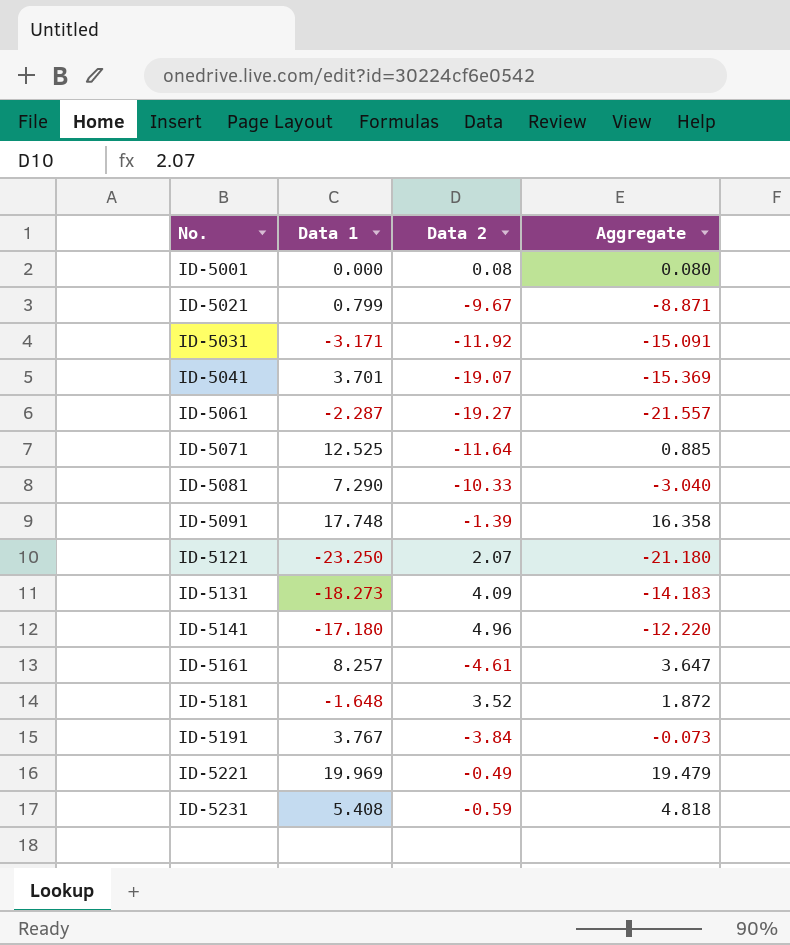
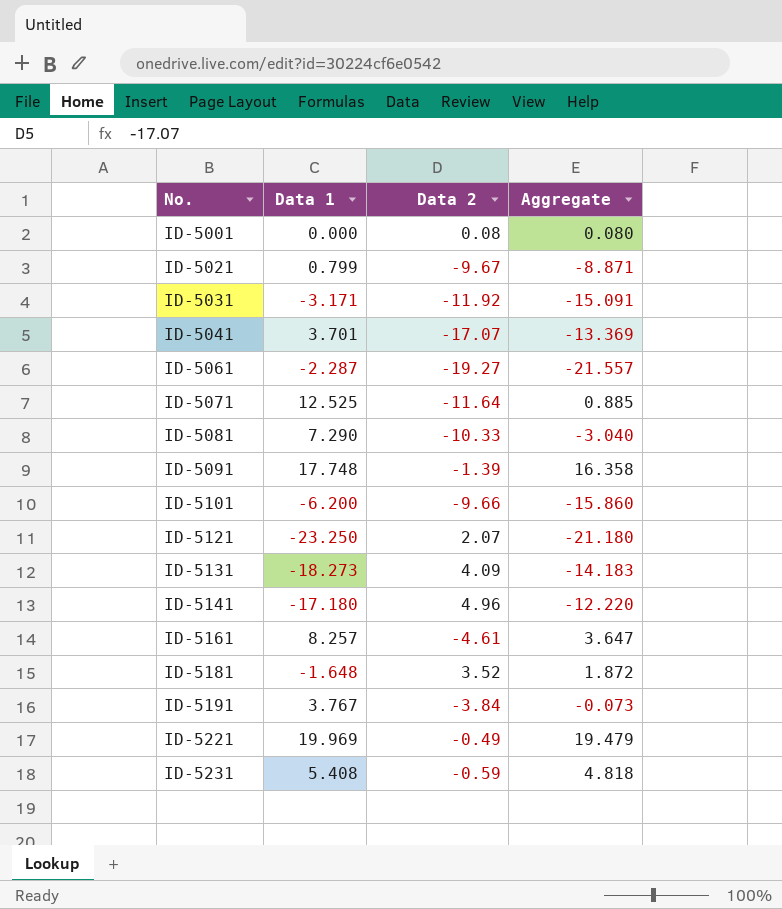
ID-5041 | Data 2: -19.07 -> -17.07
ID-5041 | Aggregate: -15.369 -> -13.369
row ID-5101: none -> -6.200 | -9.66 | -15.860

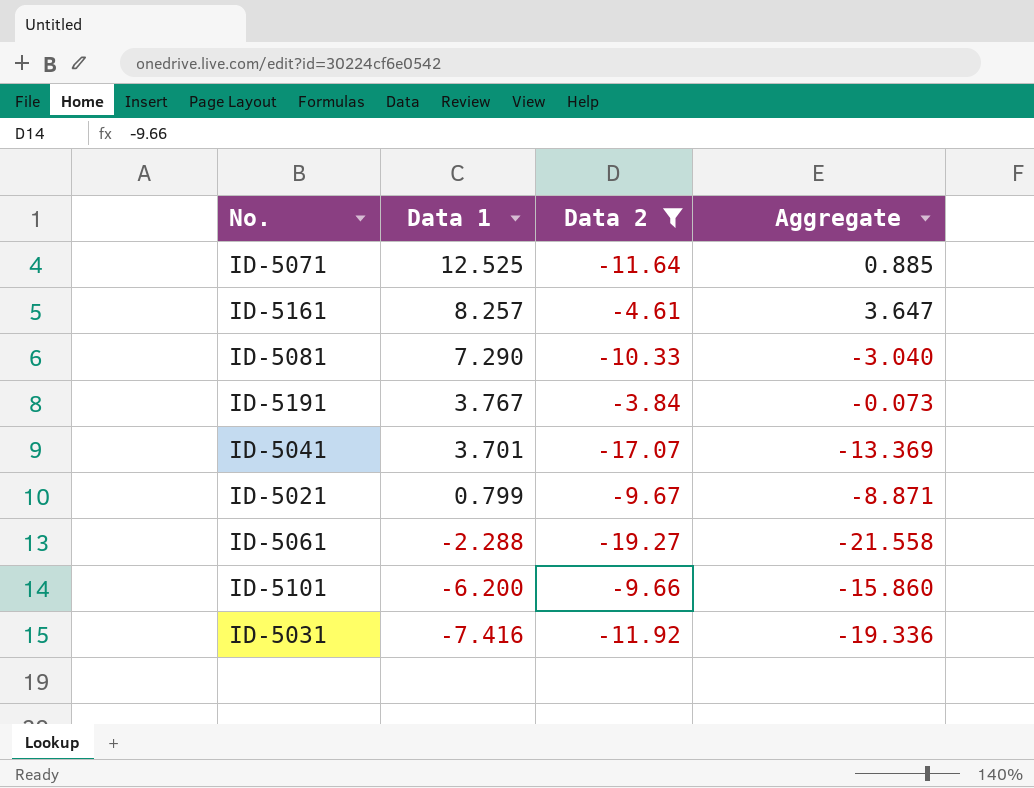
filter: none -> Data 2 <= -3.84
row order: No. ascending -> Data 1 descending
ID-5061 | Data 1: -2.287 -> -2.288
ID-5061 | Aggregate: -21.557 -> -21.558
ID-5031 | Data 1: -3.171 -> -7.416
ID-5031 | Aggregate: -15.091 -> -19.336

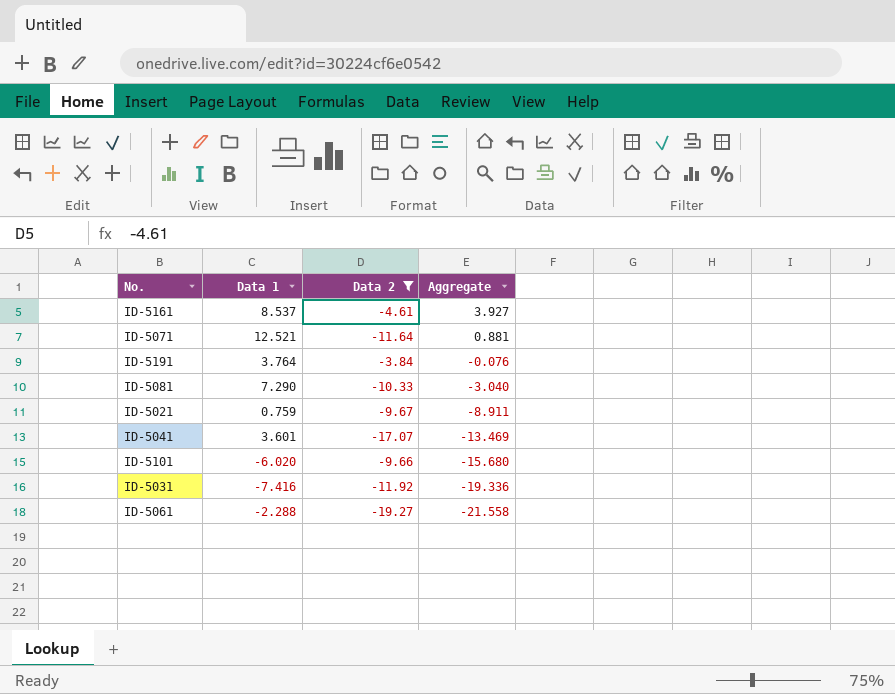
row order: Data 1 descending -> Aggregate descending
ID-5161 | Data 1: 8.257 -> 8.537
ID-5161 | Aggregate: 3.647 -> 3.927
ID-5071 | Data 1: 12.525 -> 12.521
ID-5071 | Aggregate: 0.885 -> 0.881
ID-5191 | Data 1: 3.767 -> 3.764
ID-5191 | Aggregate: -0.073 -> -0.076
ID-5021 | Data 1: 0.799 -> 0.759
ID-5021 | Aggregate: -8.871 -> -8.911
ID-5041 | Data 1: 3.701 -> 3.601
ID-5041 | Aggregate: -13.369 -> -13.469
ID-5101 | Data 1: -6.200 -> -6.020
ID-5101 | Aggregate: -15.860 -> -15.680

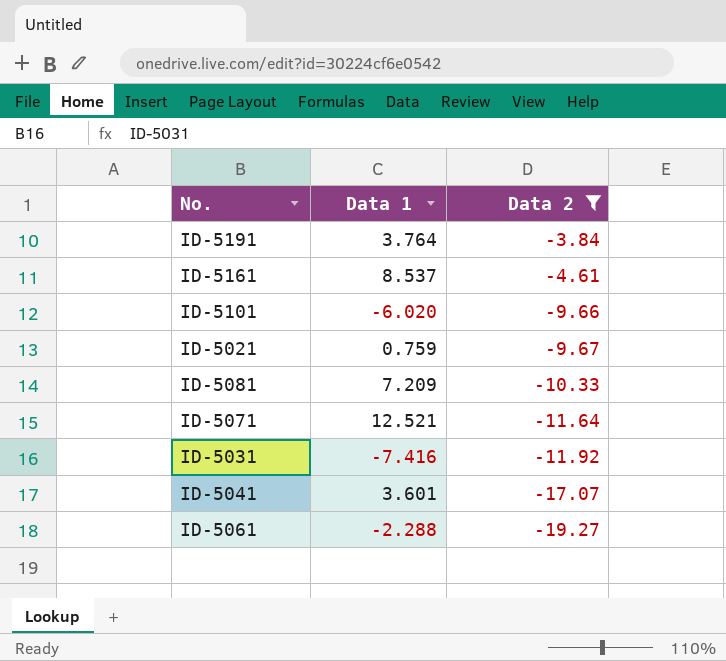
row order: Aggregate descending -> Data 2 descending
column Aggregate | formula: [Data 1] + [Data 2] -> none
ID-5081 | Data 1: 7.290 -> 7.209

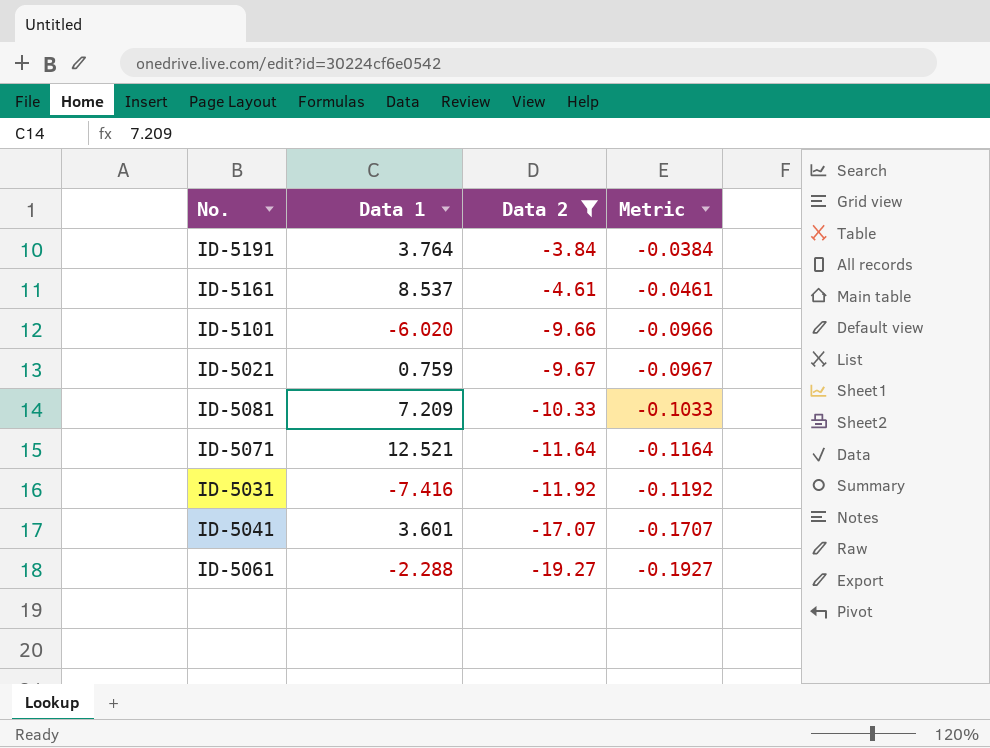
column Metric | formula: none -> [Data 2] * 0.01

